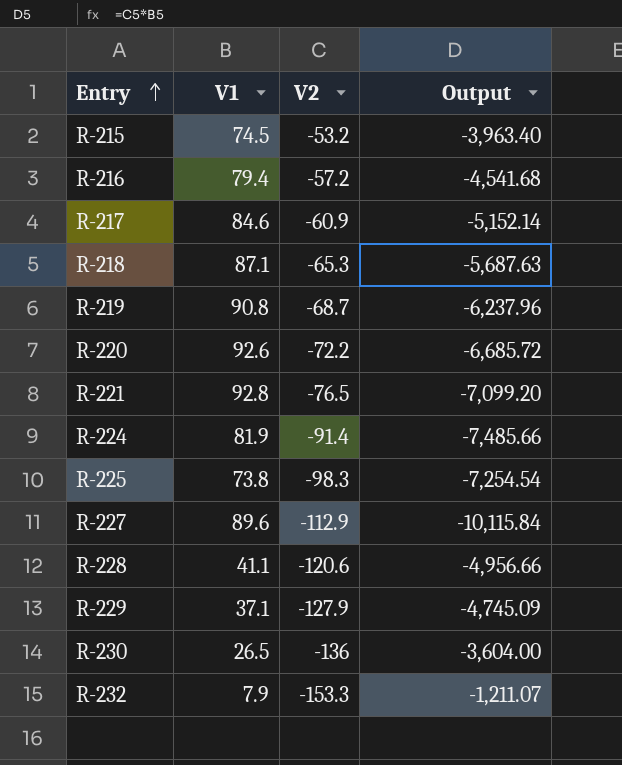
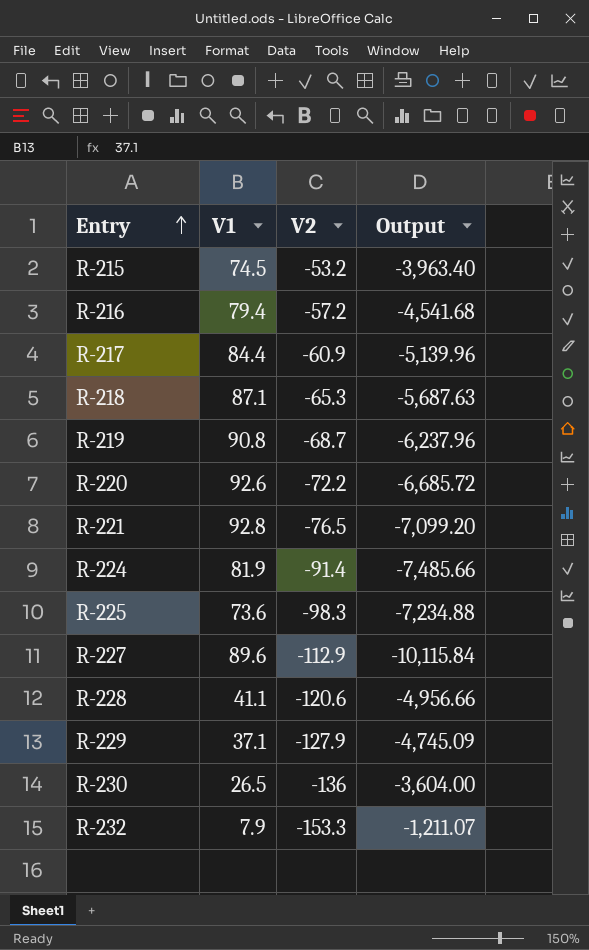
R-217 | V1: 84.6 -> 84.4
R-217 | Output: -5,152.14 -> -5,139.96
R-225 | V1: 73.8 -> 73.6
R-225 | Output: -7,254.54 -> -7,234.88

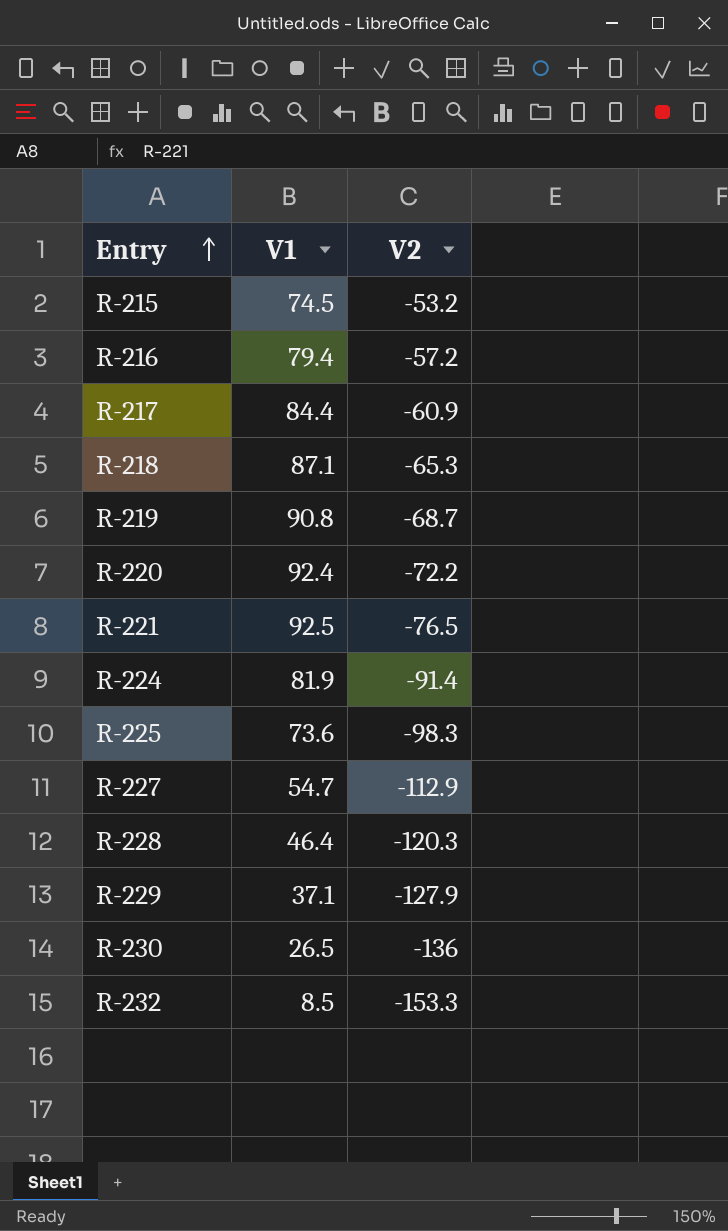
column Output | formula: [V1] * [V2] -> none
R-220 | V1: 92.6 -> 92.4
R-221 | V1: 92.8 -> 92.5
R-227 | V1: 89.6 -> 54.7
R-228 | V1: 41.1 -> 46.4
R-228 | V2: -120.6 -> -120.3
R-232 | V1: 7.9 -> 8.5

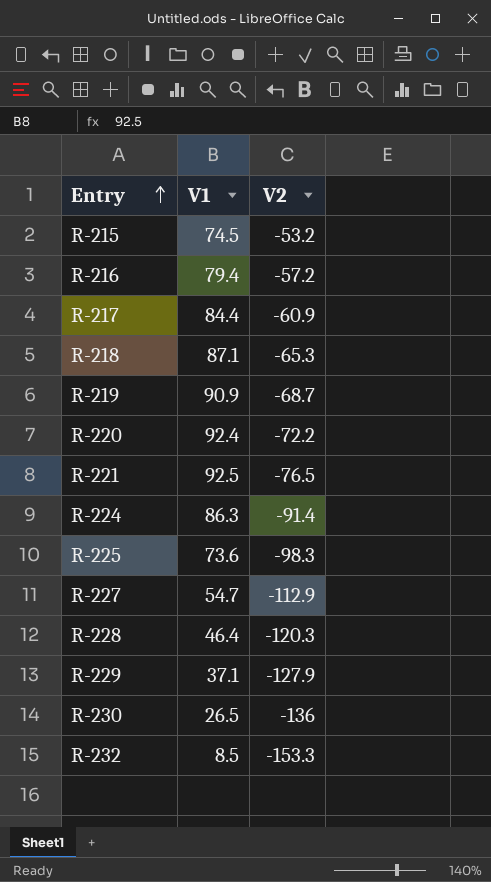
R-219 | V1: 90.8 -> 90.9
R-224 | V1: 81.9 -> 86.3

